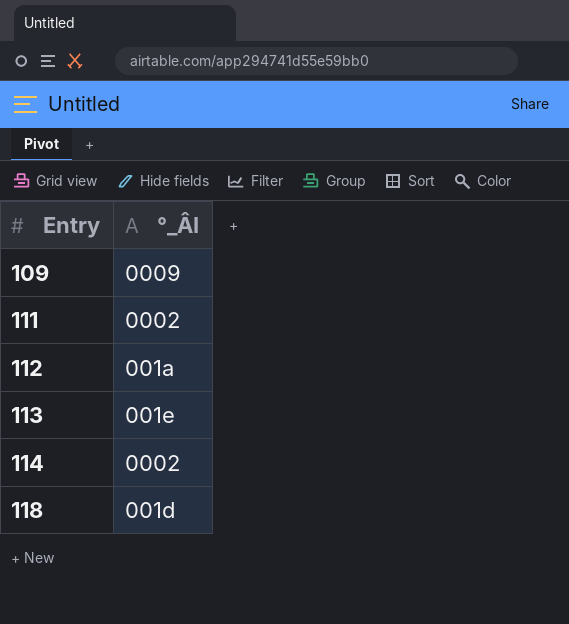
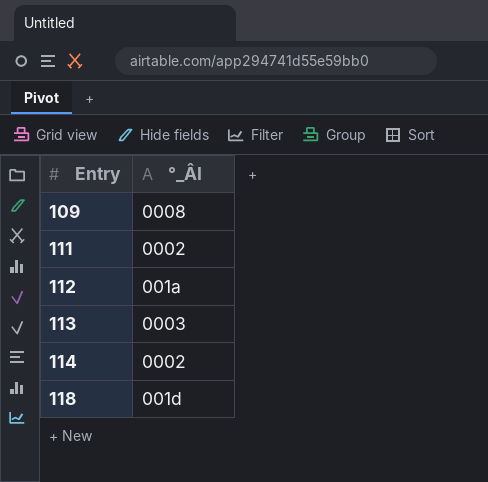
109 | °_ÂI: 0009 -> 0008
113 | °_ÂI: 001e -> 0003

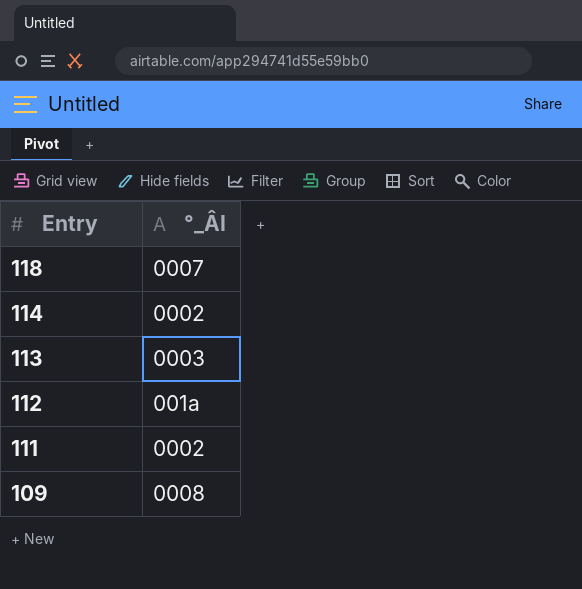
row order: Entry ascending -> Entry descending
118 | °_ÂI: 001d -> 0007

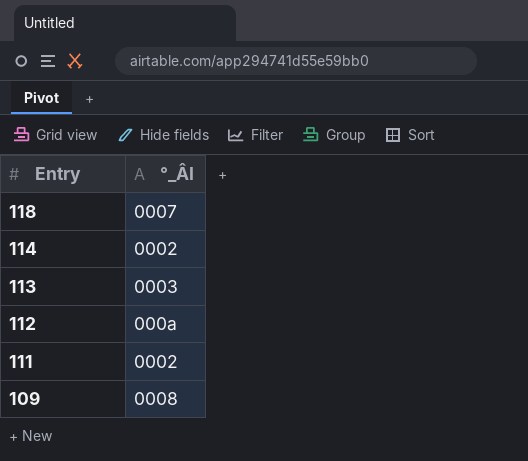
112 | °_ÂI: 001a -> 000a

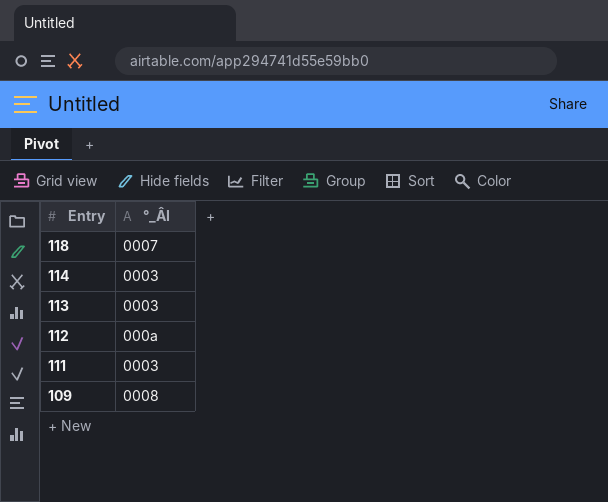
114 | °_ÂI: 0002 -> 0003
111 | °_ÂI: 0002 -> 0003

